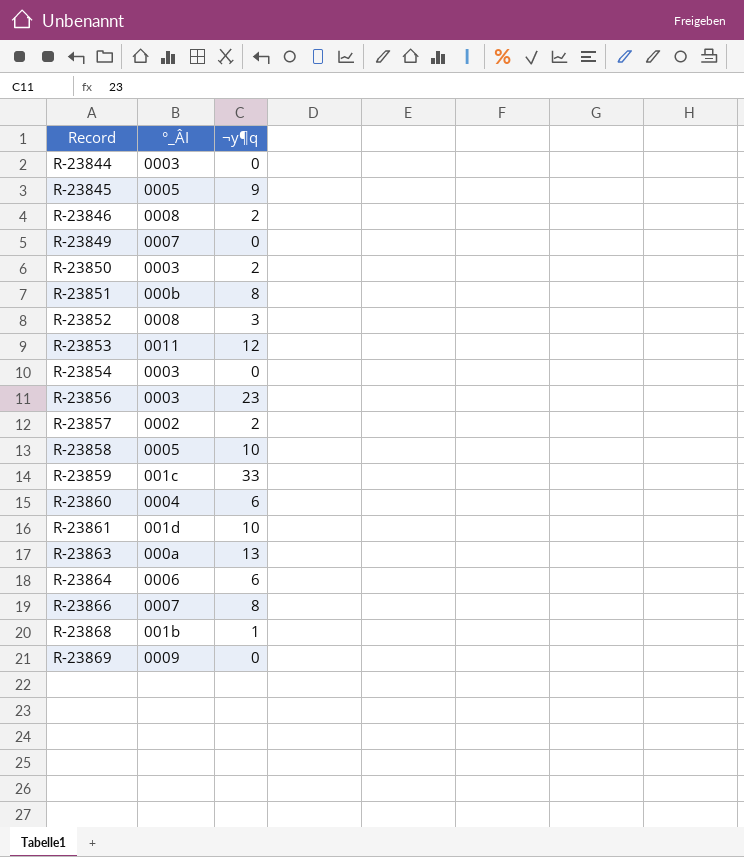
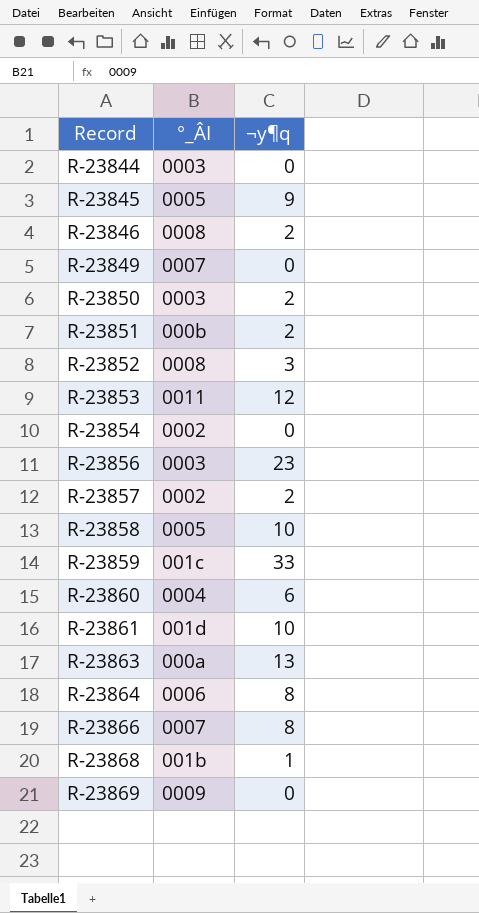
R-23851 | ¬y¶q: 8 -> 2
R-23854 | °_ÂI: 0003 -> 0002
R-23864 | ¬y¶q: 6 -> 8

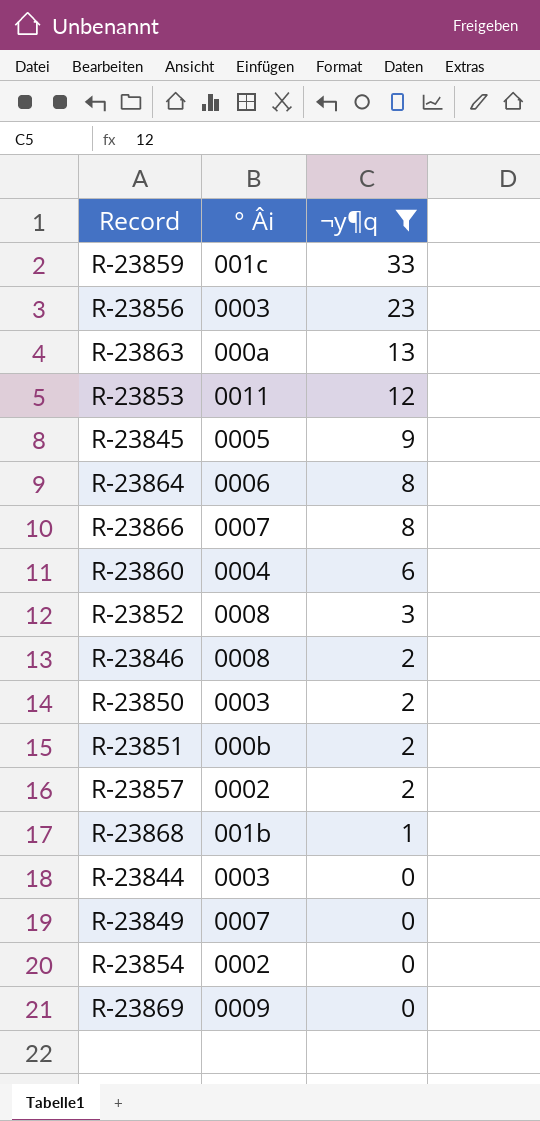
filter: none -> ¬y¶q != 10
row order: Record ascending -> ¬y¶q descending
column name: °_ÂI -> ° Âi

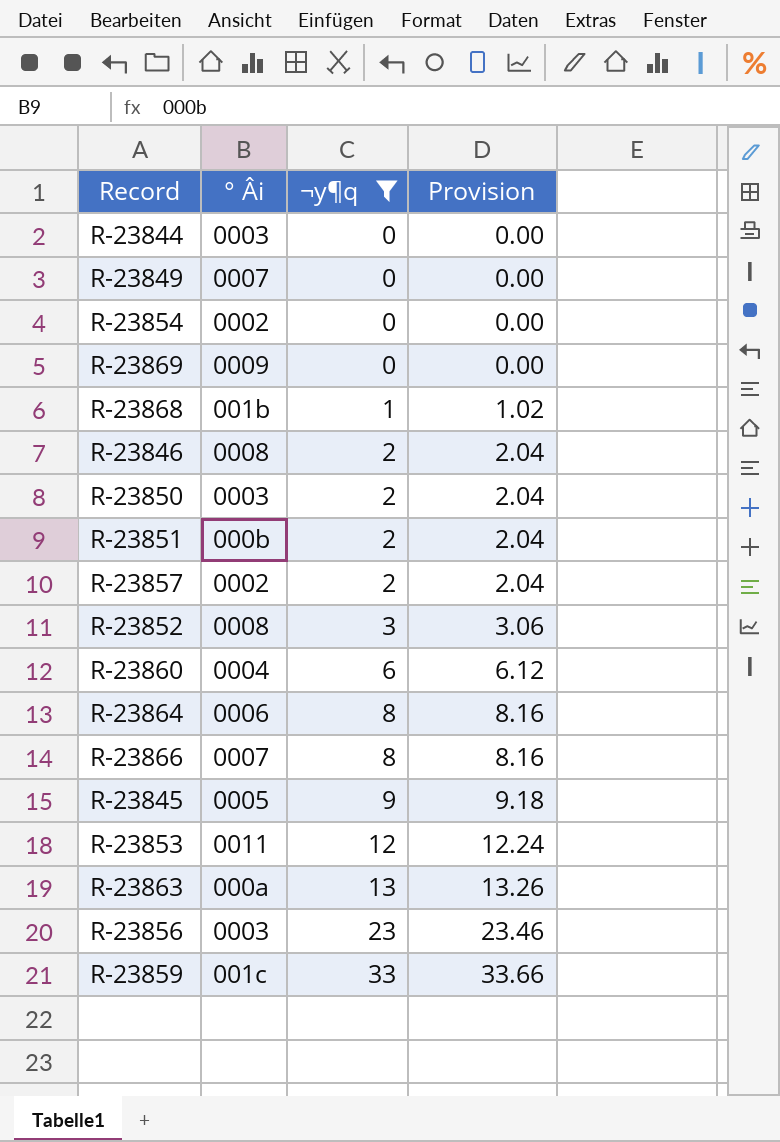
row order: ¬y¶q descending -> ¬y¶q ascending
column Provision | formula: none -> [¬y¶q] * 1.02

